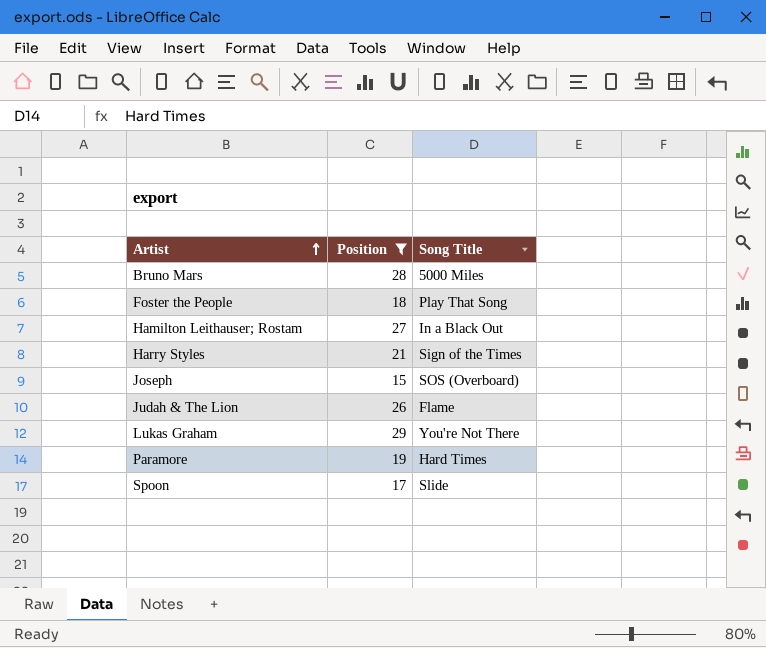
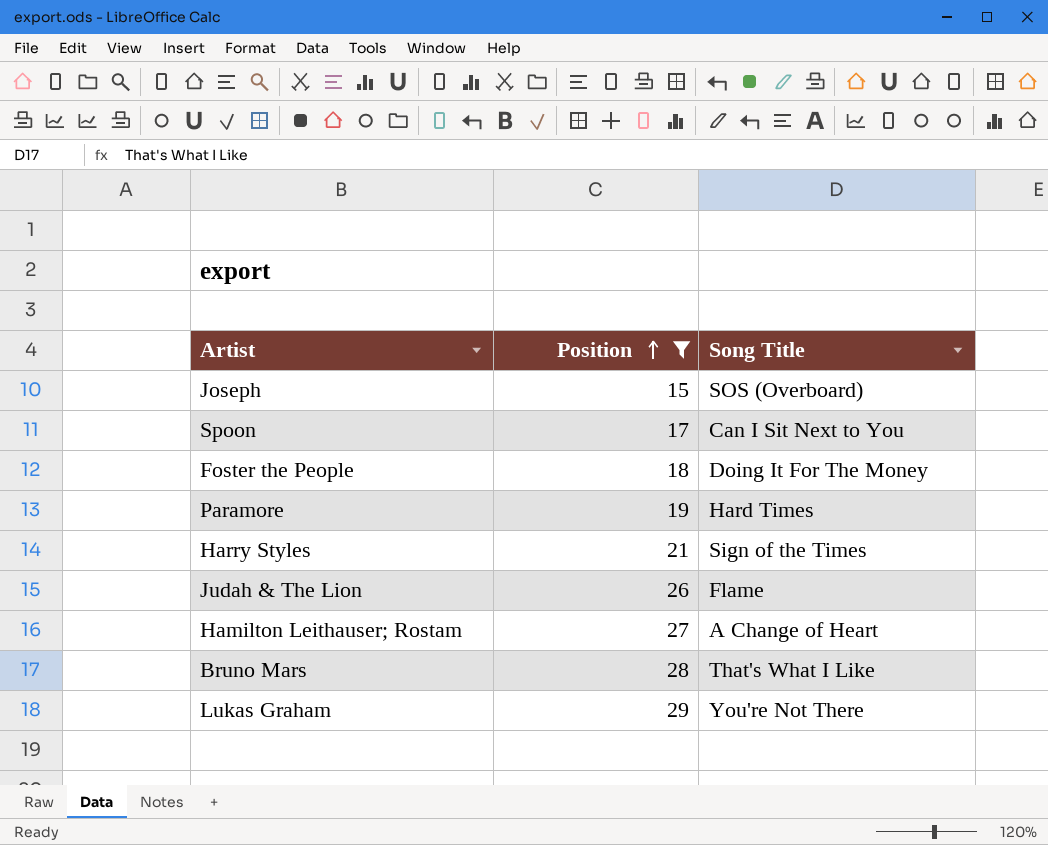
row order: Artist ascending -> Position ascending
Spoon | Song Title: Slide -> Can I Sit Next to You
Foster the People | Song Title: Play That Song -> Doing It For The Money
Hamilton Leithauser; Rostam | Song Title: In a Black Out -> A Change of Heart
Bruno Mars | Song Title: 5000 Miles -> That's What I Like

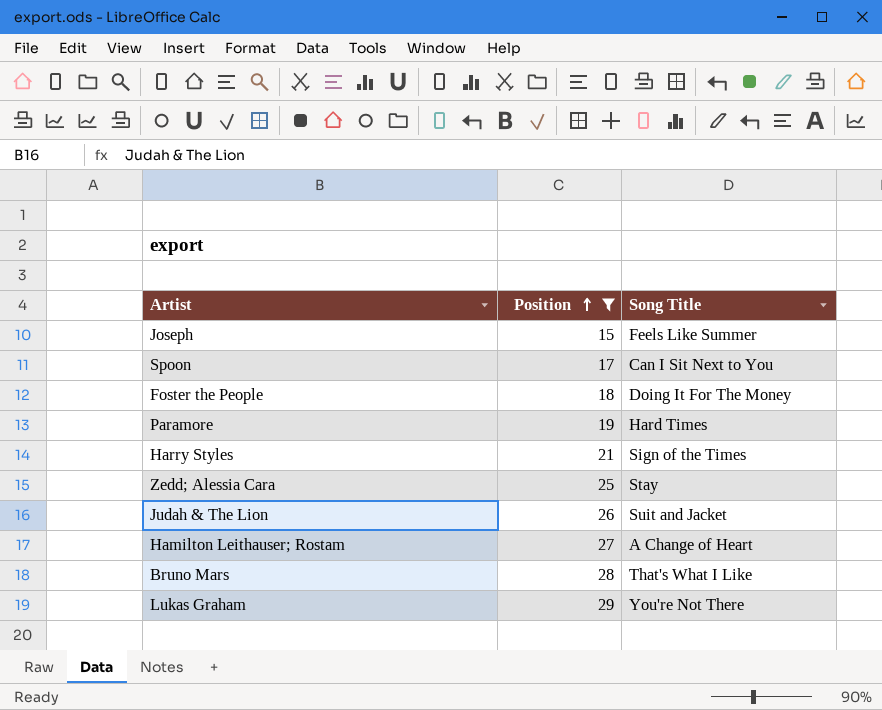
Joseph | Song Title: SOS (Overboard) -> Feels Like Summer
row Zedd; Alessia Cara: none -> 25 | Stay
Judah & The Lion | Song Title: Flame -> Suit and Jacket

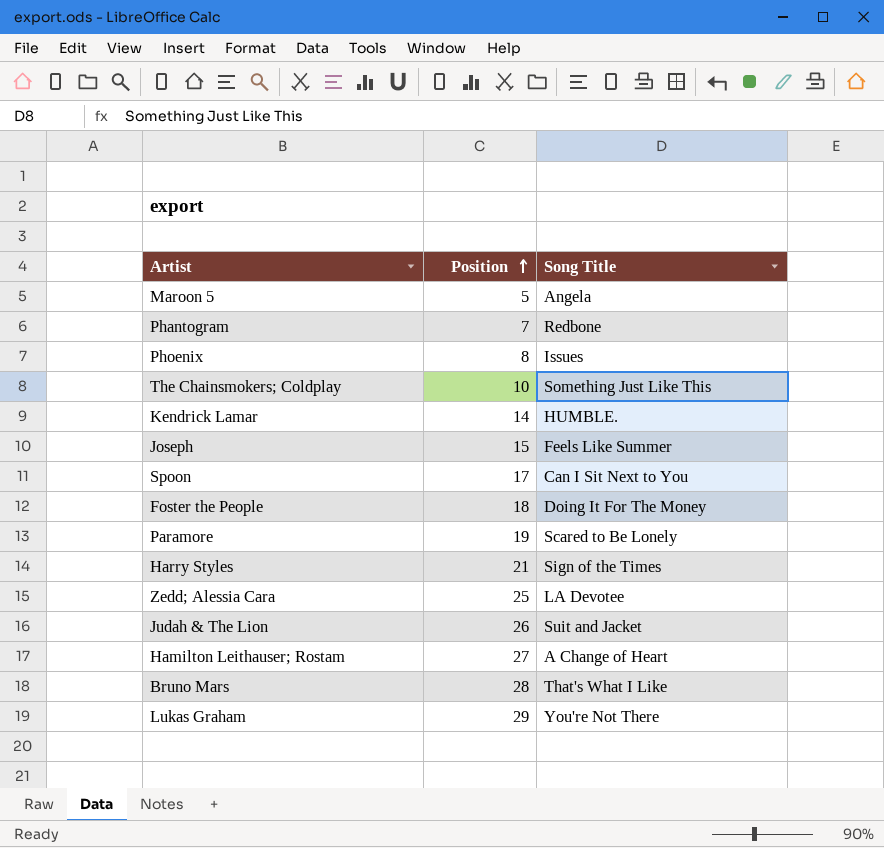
filter: Position >= 15 -> none
Paramore | Song Title: Hard Times -> Scared to Be Lonely
Zedd; Alessia Cara | Song Title: Stay -> LA Devotee

